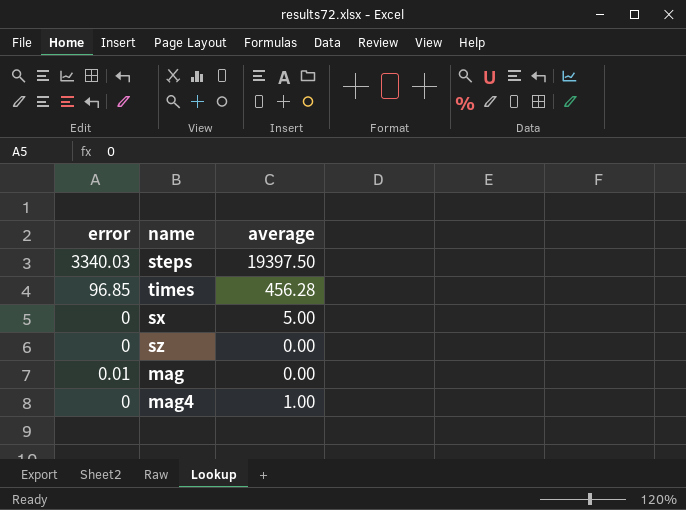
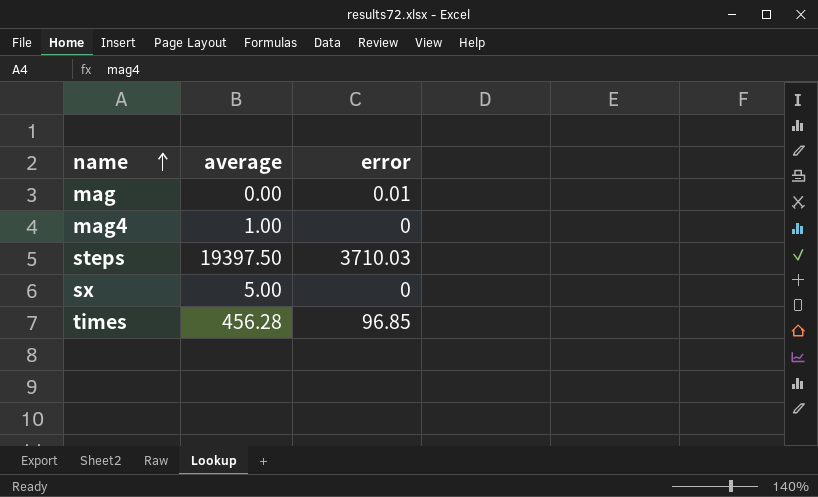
row order: none -> name ascending
column error | position: 1 -> 3
row sz: 0 | 0.00 -> none
steps | error: 3340.03 -> 3710.03

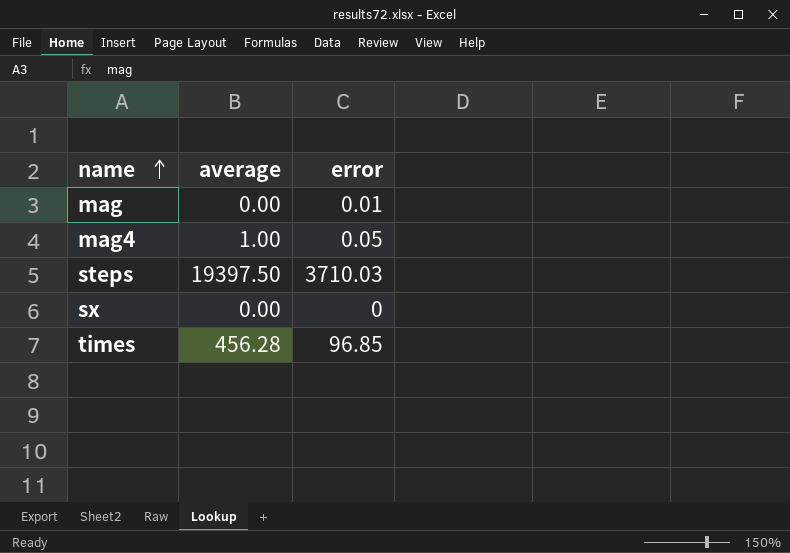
mag4 | error: 0 -> 0.05
sx | average: 5.00 -> 0.00

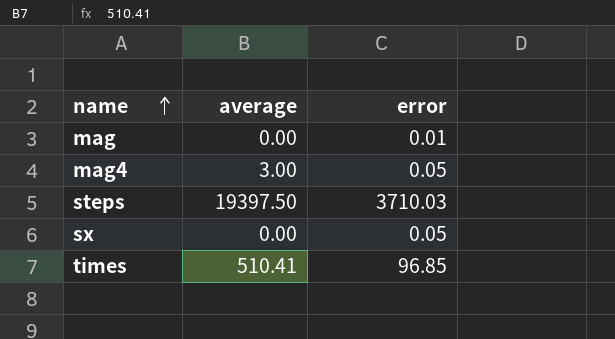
mag4 | average: 1.00 -> 3.00
sx | error: 0 -> 0.05
times | average: 456.28 -> 510.41

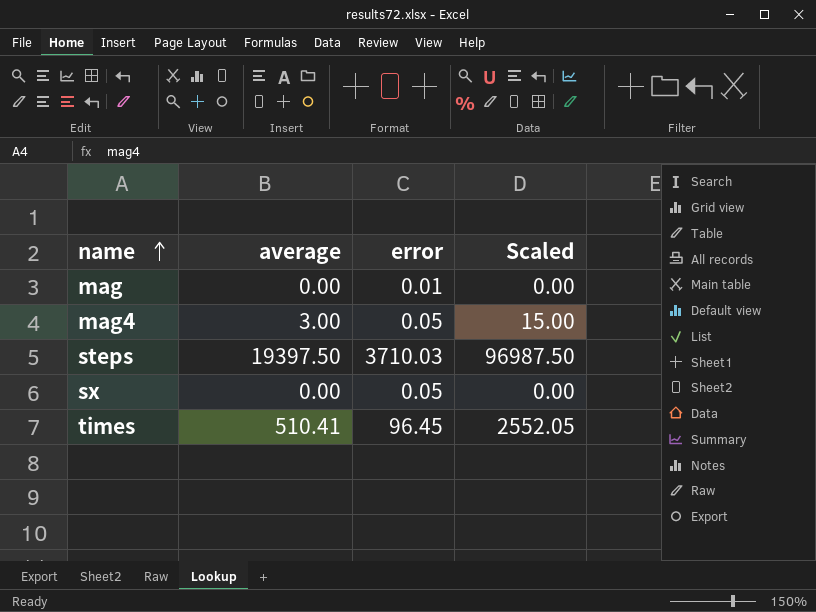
column Scaled | formula: none -> [average] * 5
times | error: 96.85 -> 96.45

